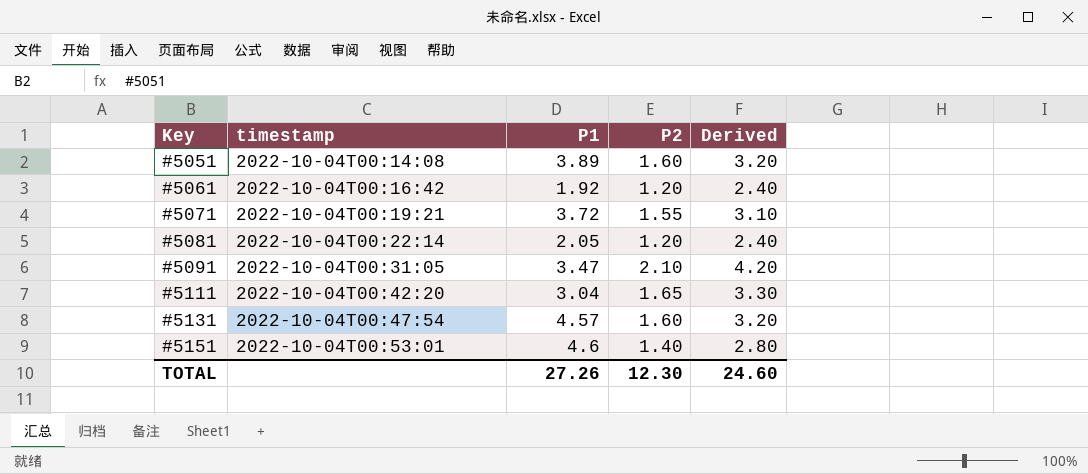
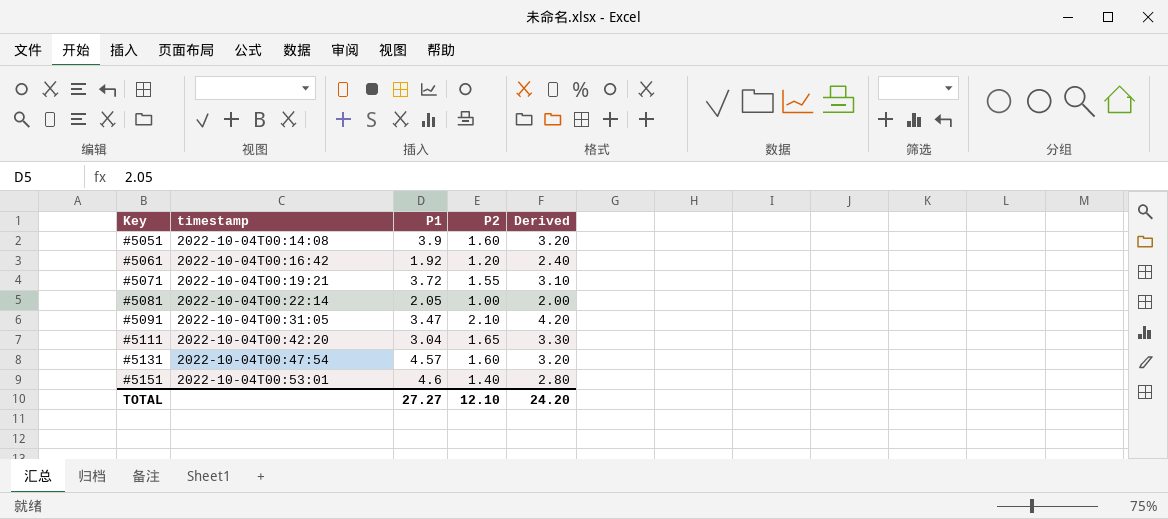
#5051 | P1: 3.89 -> 3.9
#5081 | P2: 1.20 -> 1.00
#5081 | Derived: 2.40 -> 2.00
TOTAL | P1: 27.26 -> 27.27
TOTAL | P2: 12.30 -> 12.10
TOTAL | Derived: 24.60 -> 24.20

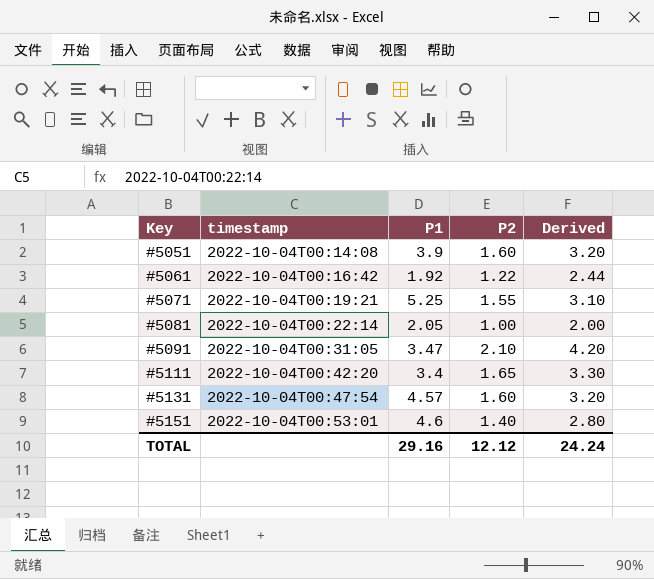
#5061 | P2: 1.20 -> 1.22
#5061 | Derived: 2.40 -> 2.44
#5071 | P1: 3.72 -> 5.25
#5111 | P1: 3.04 -> 3.4
TOTAL | P1: 27.27 -> 29.16
TOTAL | P2: 12.10 -> 12.12
TOTAL | Derived: 24.20 -> 24.24

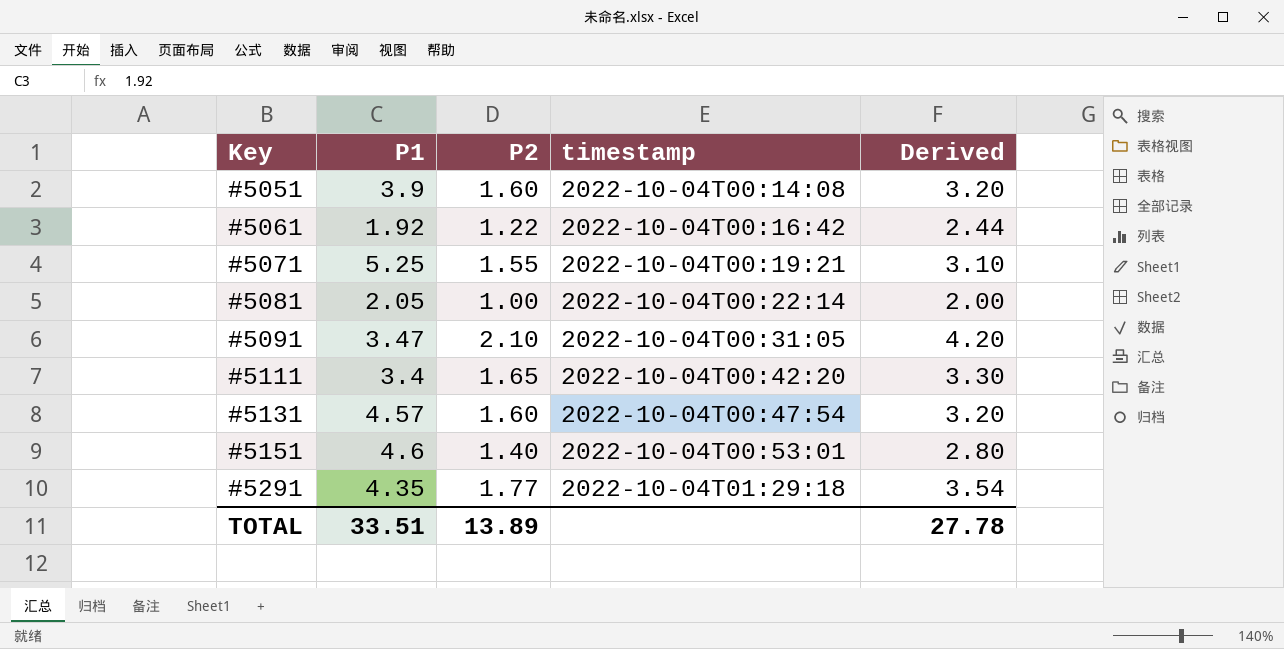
column timestamp | position: 2 -> 4
row #5291: none -> 4.35 | 1.77 | 2022-10-04T01:29:18 | 3.54
TOTAL | P1: 29.16 -> 33.51
TOTAL | P2: 12.12 -> 13.89
TOTAL | Derived: 24.24 -> 27.78

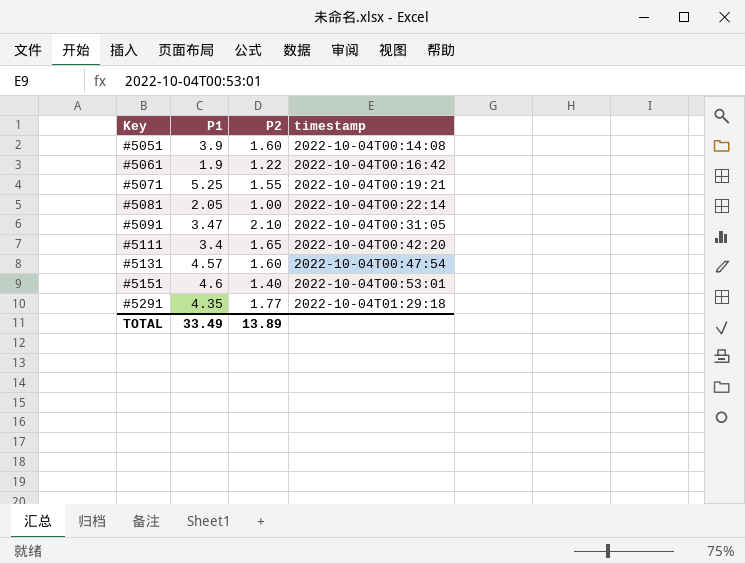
column Derived | formula: [P2] * 2 -> none
#5061 | P1: 1.92 -> 1.9
TOTAL | P1: 33.51 -> 33.49

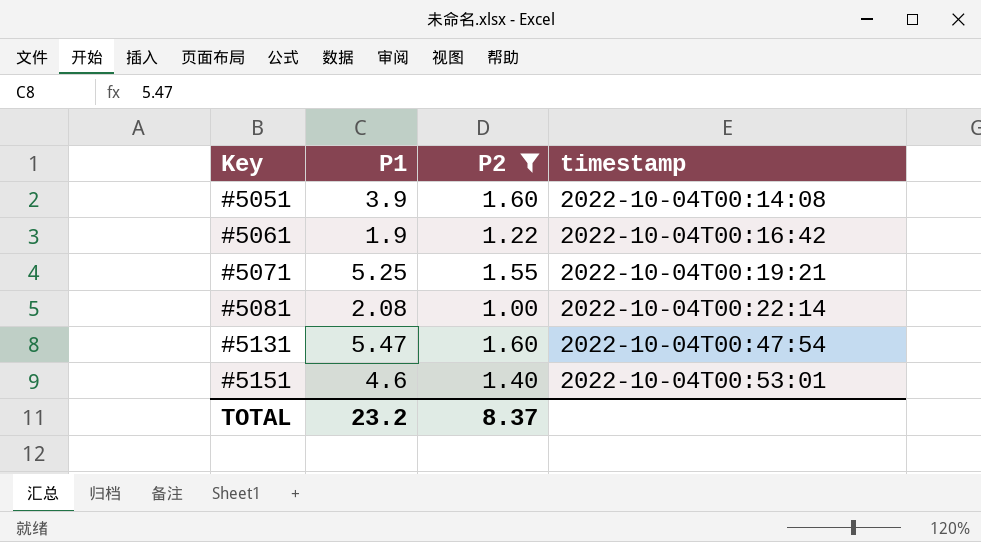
filter: none -> P2 <= 1.60
#5081 | P1: 2.05 -> 2.08
#5131 | P1: 4.57 -> 5.47
TOTAL | P1: 33.49 -> 23.2
TOTAL | P2: 13.89 -> 8.37

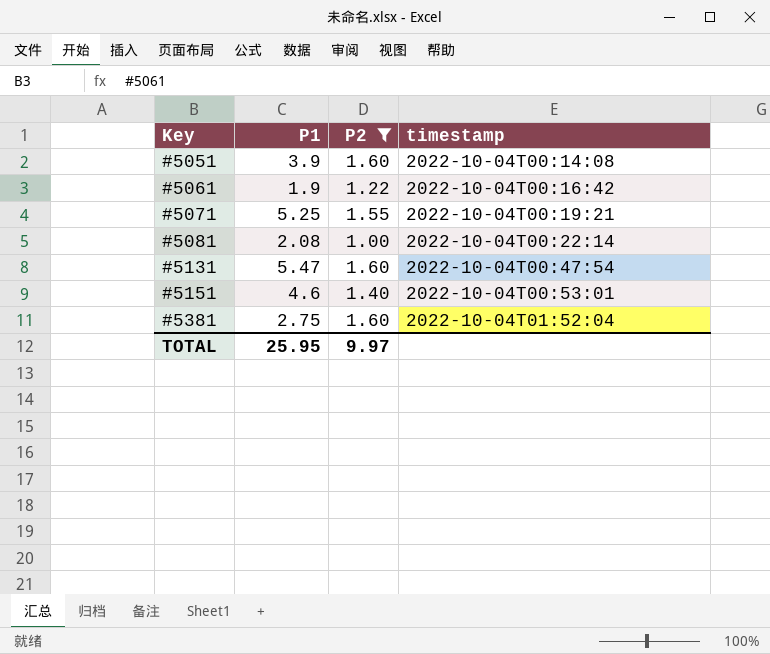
row #5381: none -> 2.75 | 1.60 | 2022-10-04T01:52:04
TOTAL | P1: 23.2 -> 25.95
TOTAL | P2: 8.37 -> 9.97

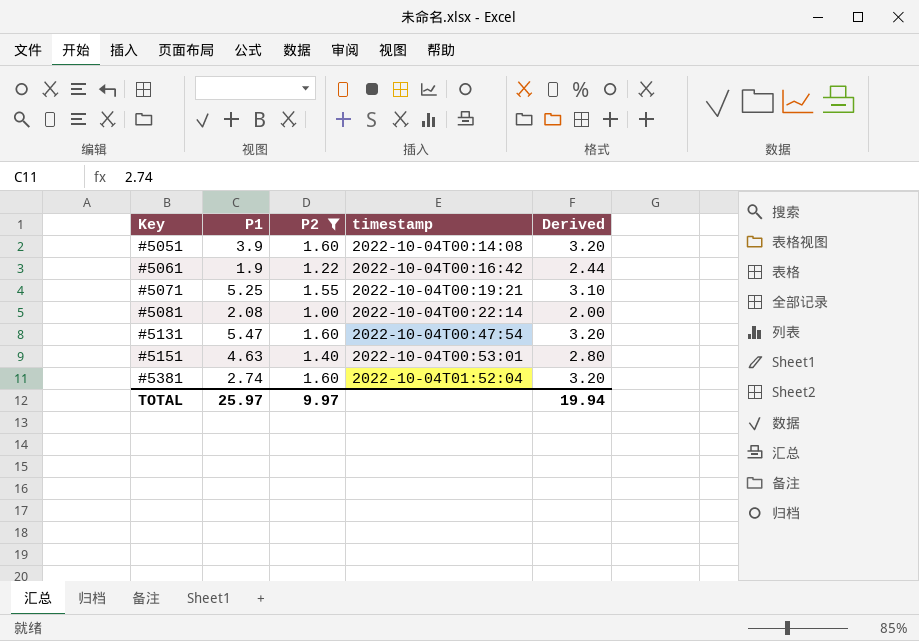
column Derived | formula: none -> [P2] * 2
#5151 | P1: 4.6 -> 4.63
#5381 | P1: 2.75 -> 2.74
TOTAL | P1: 25.95 -> 25.97

